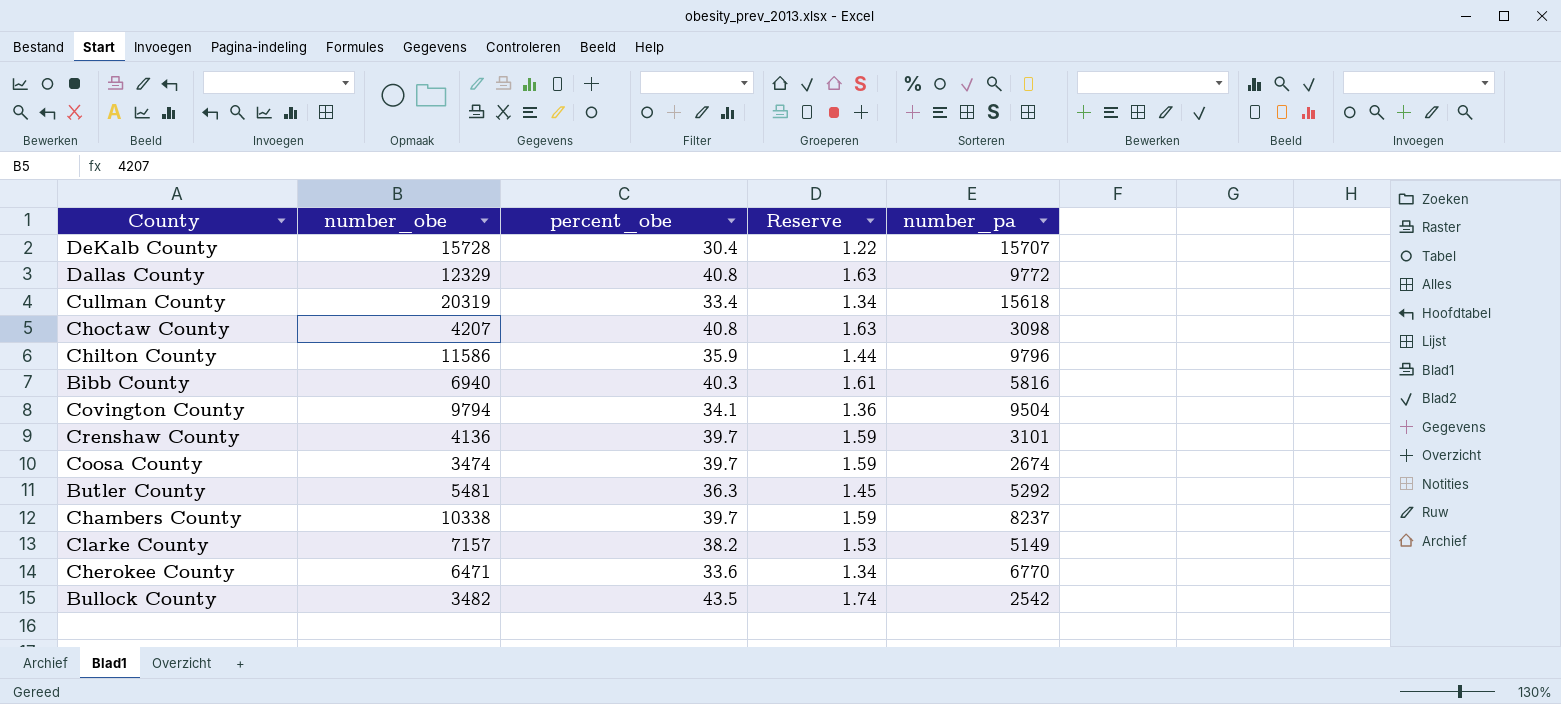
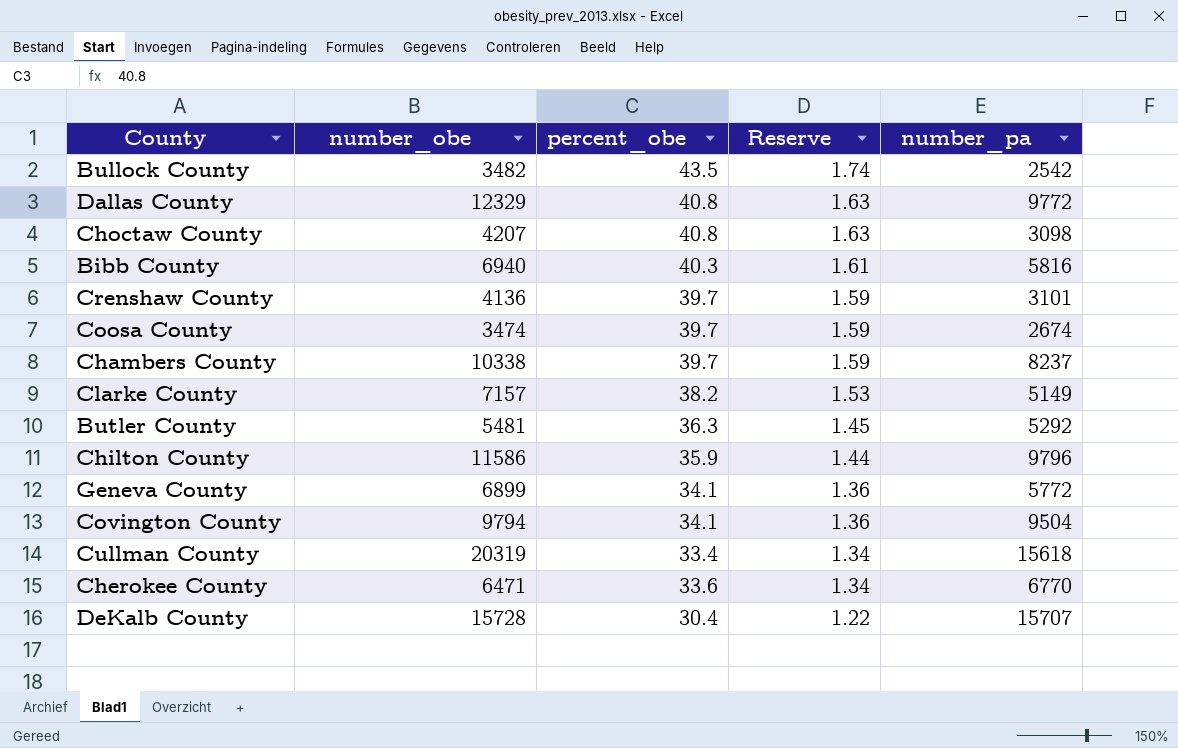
row order: none -> Reserve descending
row Geneva County: none -> 6899 | 34.1 | 1.36 | 5772

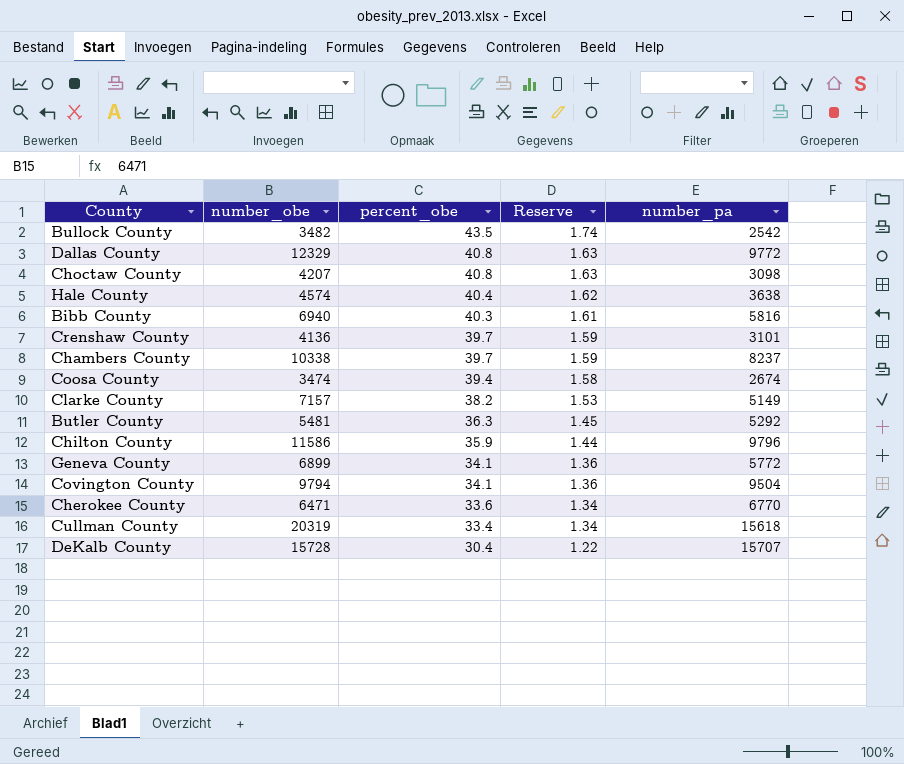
row order: Reserve descending -> percent_obe descending
row Hale County: none -> 4574 | 40.4 | 1.62 | 3638
Coosa County | percent_obe: 39.7 -> 39.4
Coosa County | Reserve: 1.59 -> 1.58

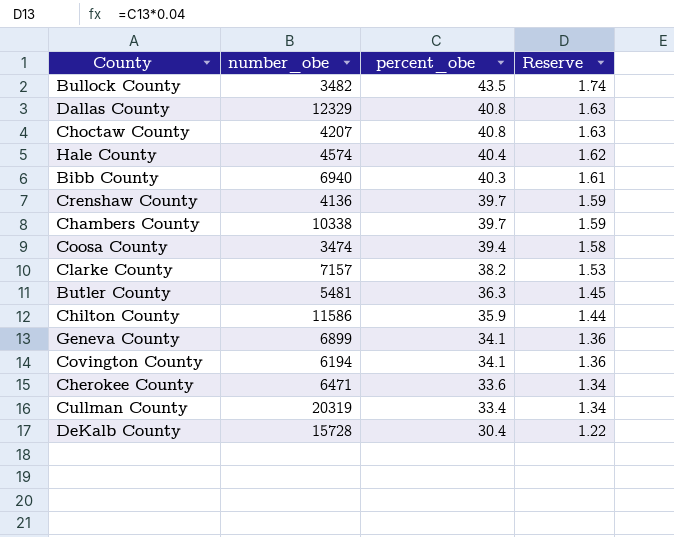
column number_pa | position: 5 -> none
Covington County | number_obe: 9794 -> 6194

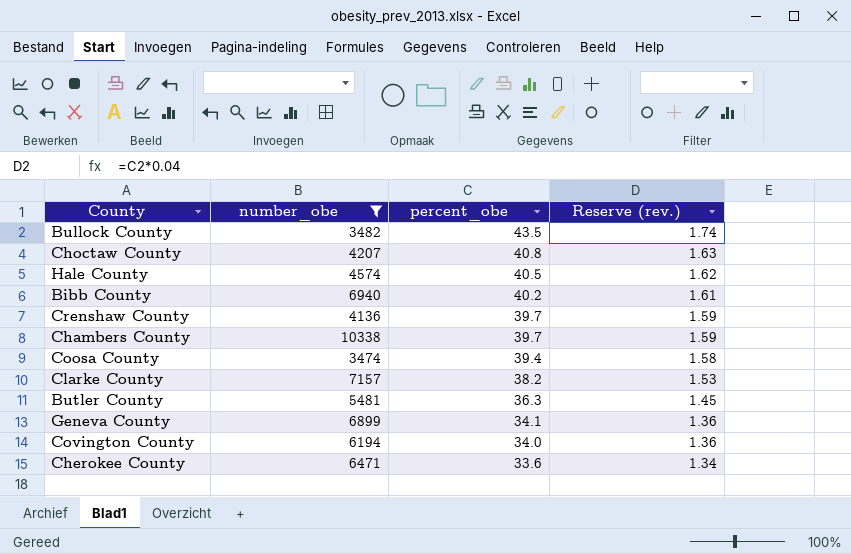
filter: none -> number_obe <= 10338
column name: Reserve -> Reserve (rev.)
Hale County | percent_obe: 40.4 -> 40.5
Bibb County | percent_obe: 40.3 -> 40.2
Covington County | percent_obe: 34.1 -> 34.0

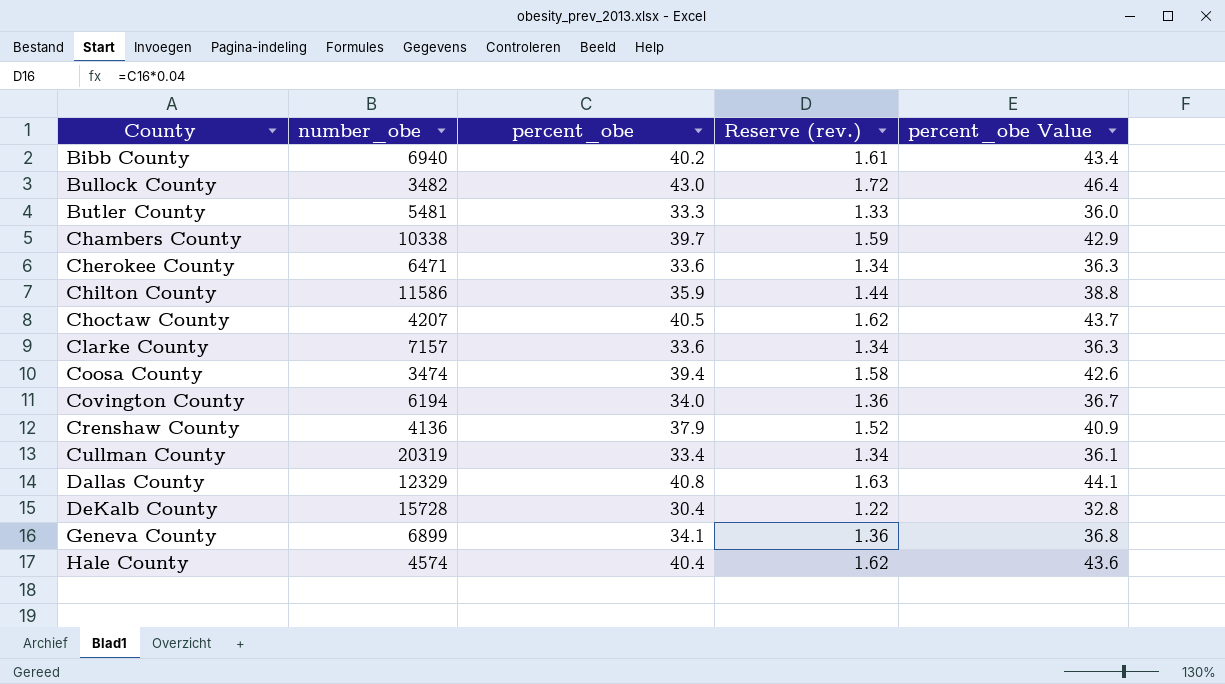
filter: number_obe <= 10338 -> none
row order: percent_obe descending -> County ascending
column percent_obe Value | formula: none -> [percent_obe] * 1.08
Bullock County | percent_obe: 43.5 -> 43.0
Bullock County | Reserve (rev.): 1.74 -> 1.72
Butler County | percent_obe: 36.3 -> 33.3
Butler County | Reserve (rev.): 1.45 -> 1.33
Choctaw County | percent_obe: 40.8 -> 40.5
Choctaw County | Reserve (rev.): 1.63 -> 1.62
Clarke County | percent_obe: 38.2 -> 33.6
Clarke County | Reserve (rev.): 1.53 -> 1.34
Crenshaw County | percent_obe: 39.7 -> 37.9
Crenshaw County | Reserve (rev.): 1.59 -> 1.52
Hale County | percent_obe: 40.5 -> 40.4

